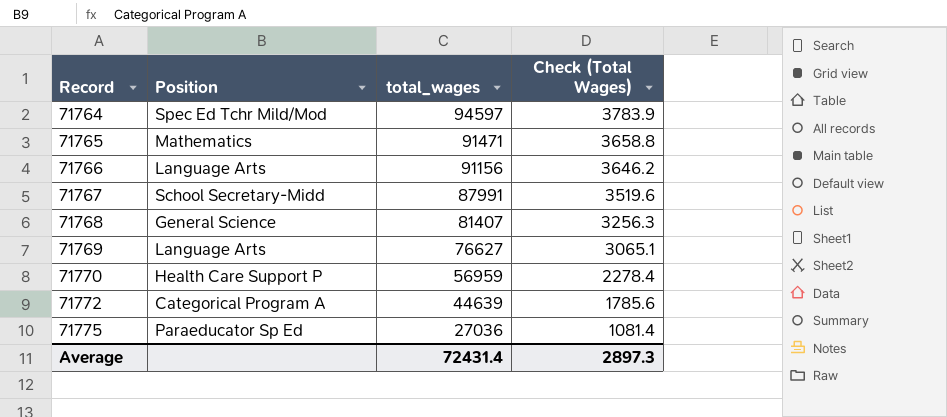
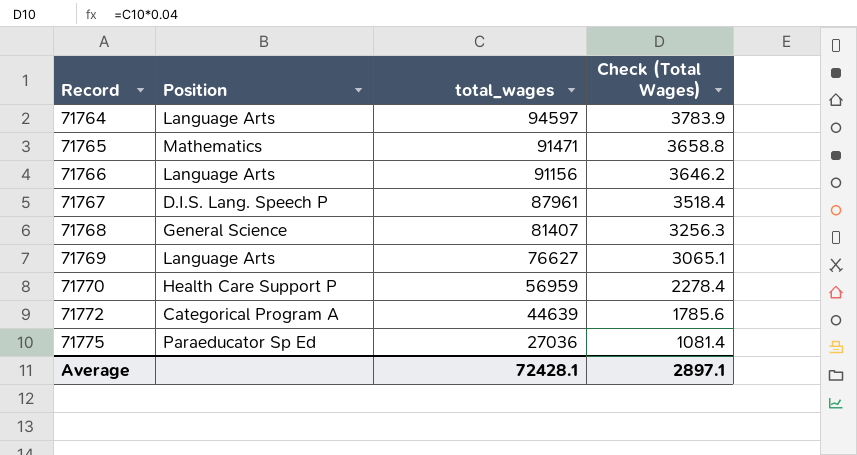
71764 | Position: Spec Ed Tchr Mild/Mod -> Language Arts
71767 | Position: School Secretary-Midd -> D.I.S. Lang. Speech P
71767 | total_wages: 87991 -> 87961
71767 | Check (Total Wages): 3519.6 -> 3518.4
Average | total_wages: 72431.4 -> 72428.1
Average | Check (Total Wages): 2897.3 -> 2897.1

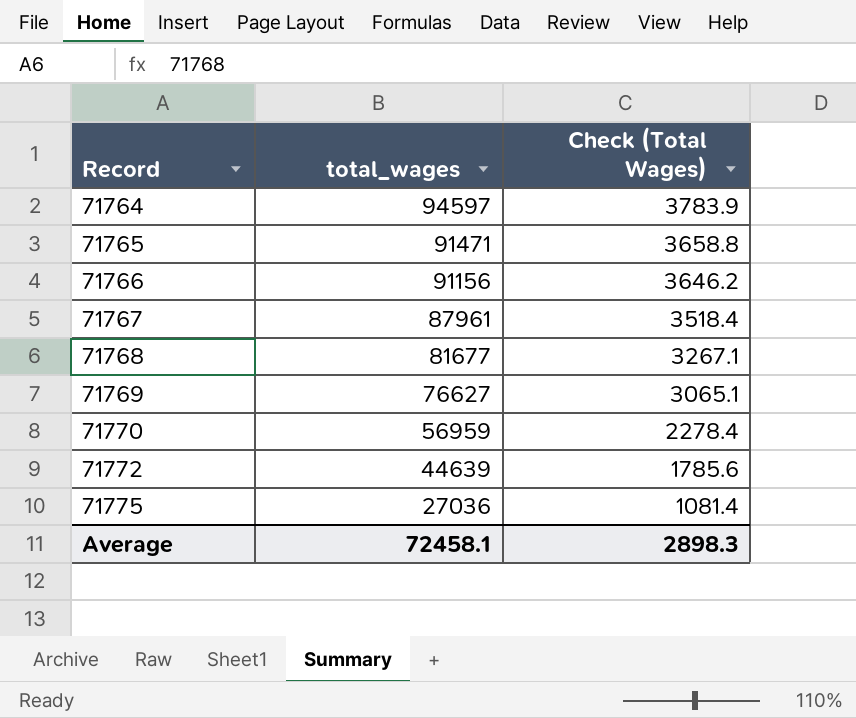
column Position | position: 2 -> none
71768 | total_wages: 81407 -> 81677
71768 | Check (Total Wages): 3256.3 -> 3267.1
Average | total_wages: 72428.1 -> 72458.1
Average | Check (Total Wages): 2897.1 -> 2898.3

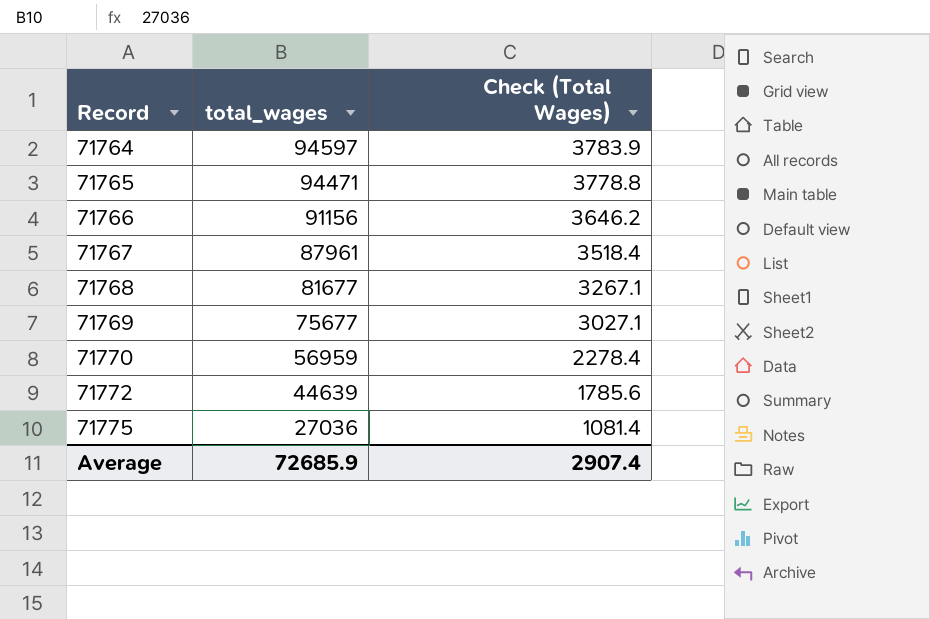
71765 | total_wages: 91471 -> 94471
71765 | Check (Total Wages): 3658.8 -> 3778.8
71769 | total_wages: 76627 -> 75677
71769 | Check (Total Wages): 3065.1 -> 3027.1
Average | total_wages: 72458.1 -> 72685.9
Average | Check (Total Wages): 2898.3 -> 2907.4

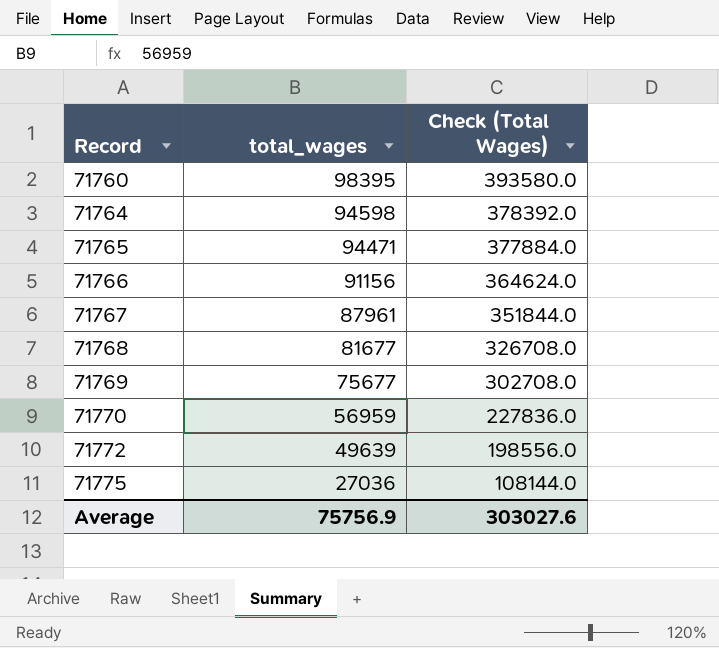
column Check (Total Wages) | formula: [total_wages] * 0.04 -> [total_wages] * 4
row 71760: none -> 98395 | 393580.0
71764 | total_wages: 94597 -> 94598
71772 | total_wages: 44639 -> 49639
Average | total_wages: 72685.9 -> 75756.9
Average | Check (Total Wages): 2907.4 -> 303027.6

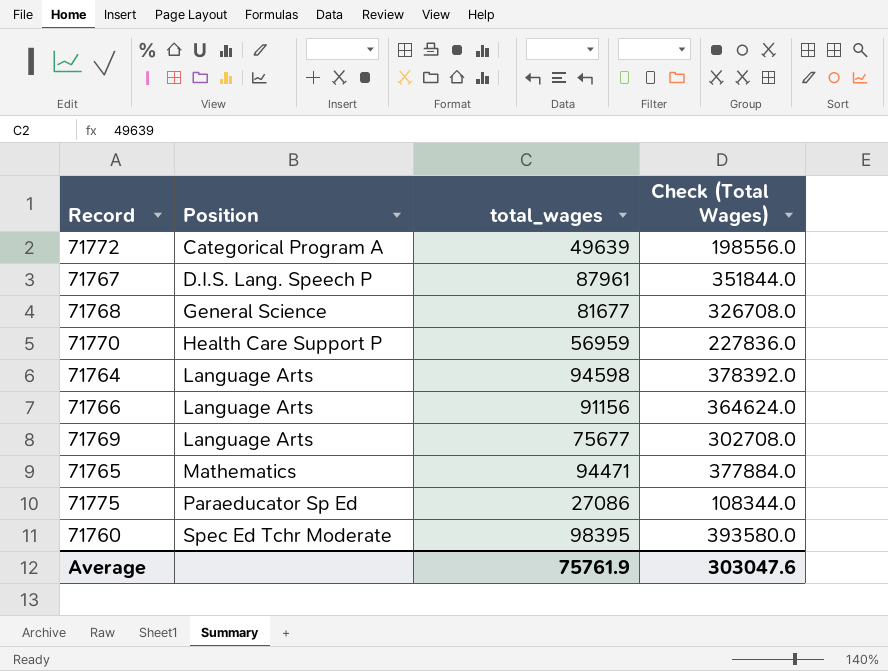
row order: Record ascending -> Position ascending
column Position | position: none -> 2
71775 | total_wages: 27036 -> 27086
71775 | Check (Total Wages): 108144.0 -> 108344.0
Average | total_wages: 75756.9 -> 75761.9
Average | Check (Total Wages): 303027.6 -> 303047.6

